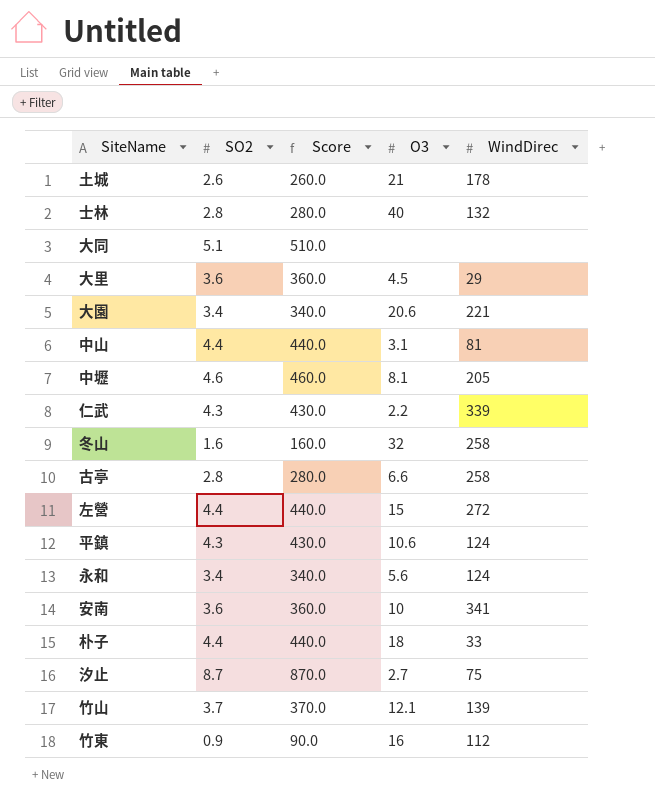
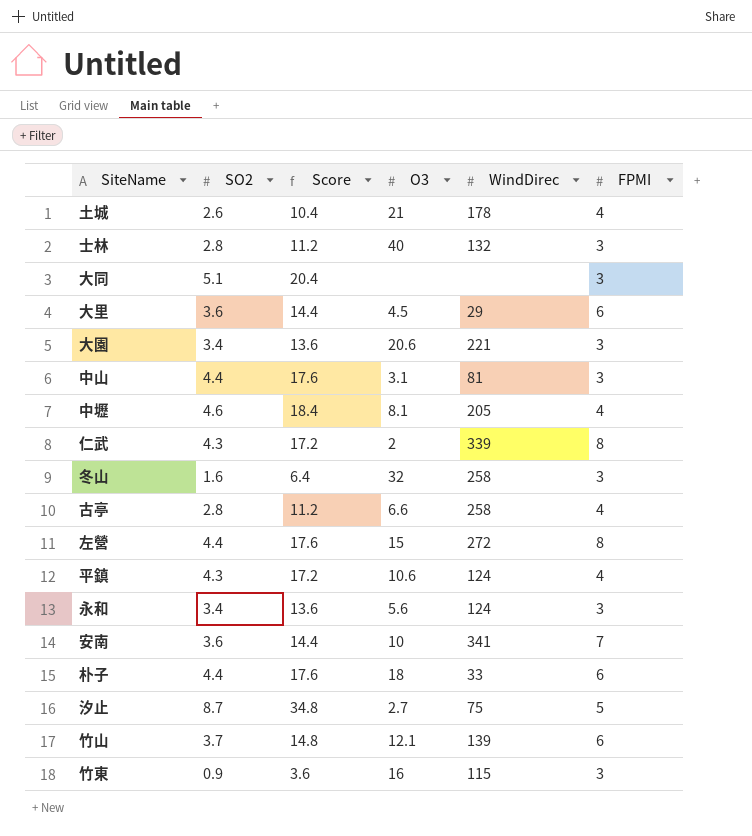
column Score | formula: [SO2] * 100 -> [SO2] * 4
column FPMI | position: none -> 6
仁武 | O3: 2.2 -> 2
竹東 | WindDirec: 112 -> 115

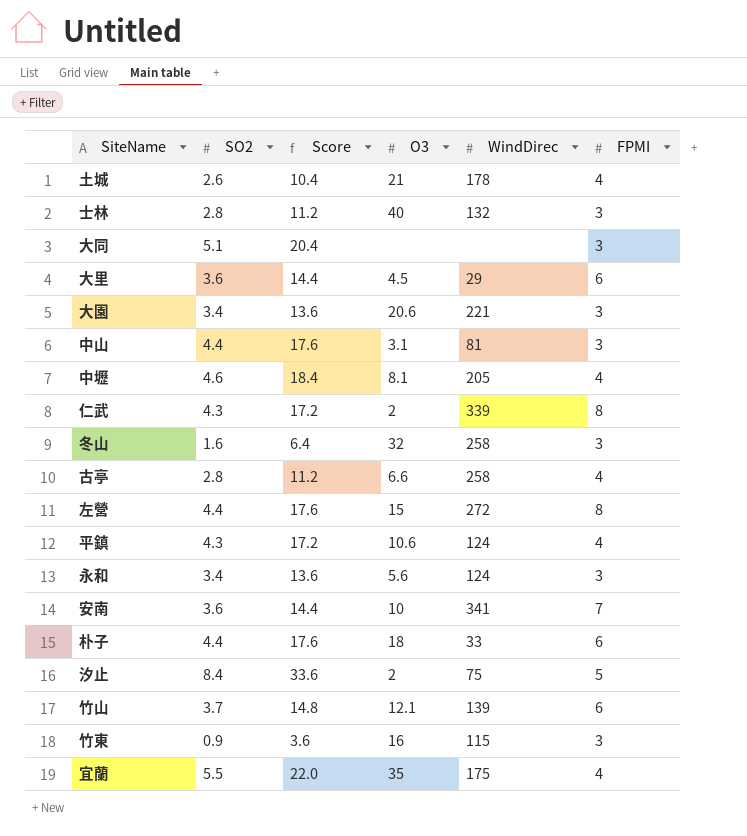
汐止 | SO2: 8.7 -> 8.4
汐止 | Score: 34.8 -> 33.6
汐止 | O3: 2.7 -> 2
row 宜蘭: none -> 5.5 | 22.0 | 35 | 175 | 4

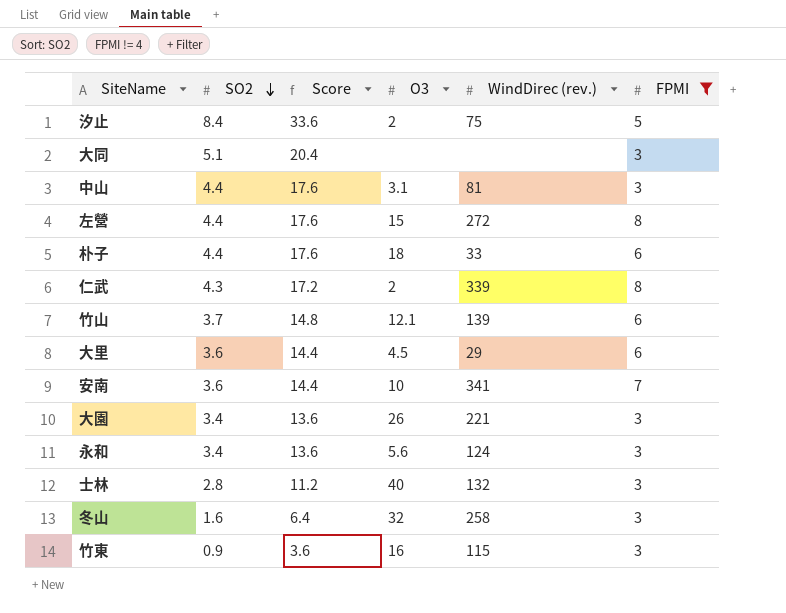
filter: none -> FPMI != 4
row order: none -> SO2 descending
column name: WindDirec -> WindDirec (rev.)
大園 | O3: 20.6 -> 26

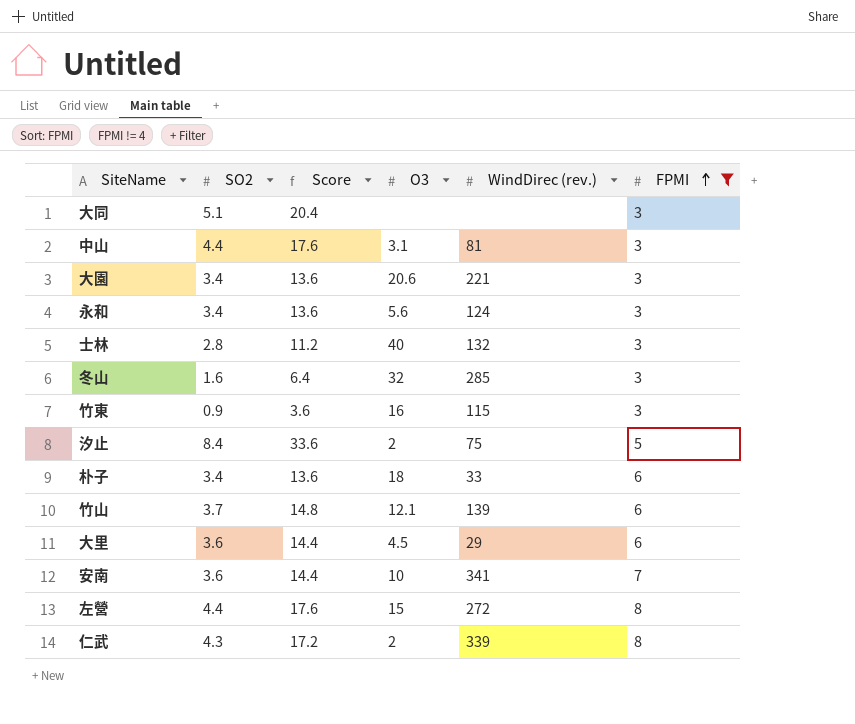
row order: SO2 descending -> FPMI ascending
大園 | O3: 26 -> 20.6
冬山 | WindDirec (rev.): 258 -> 285
朴子 | SO2: 4.4 -> 3.4
朴子 | Score: 17.6 -> 13.6

